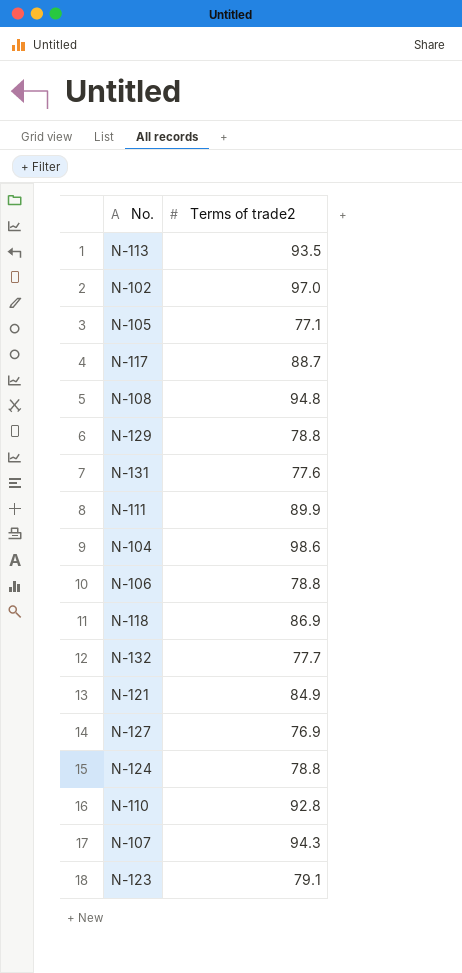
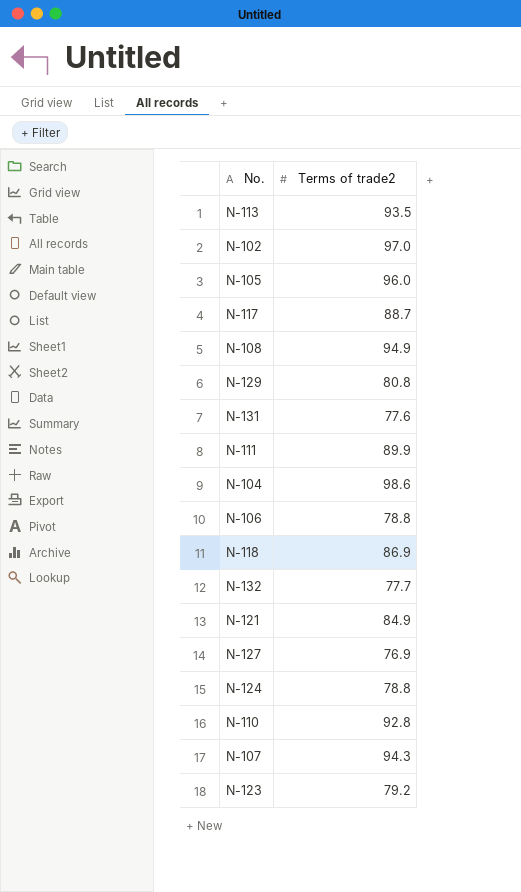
N-105 | Terms of trade2: 77.1 -> 96.0
N-108 | Terms of trade2: 94.8 -> 94.9
N-129 | Terms of trade2: 78.8 -> 80.8
N-123 | Terms of trade2: 79.1 -> 79.2

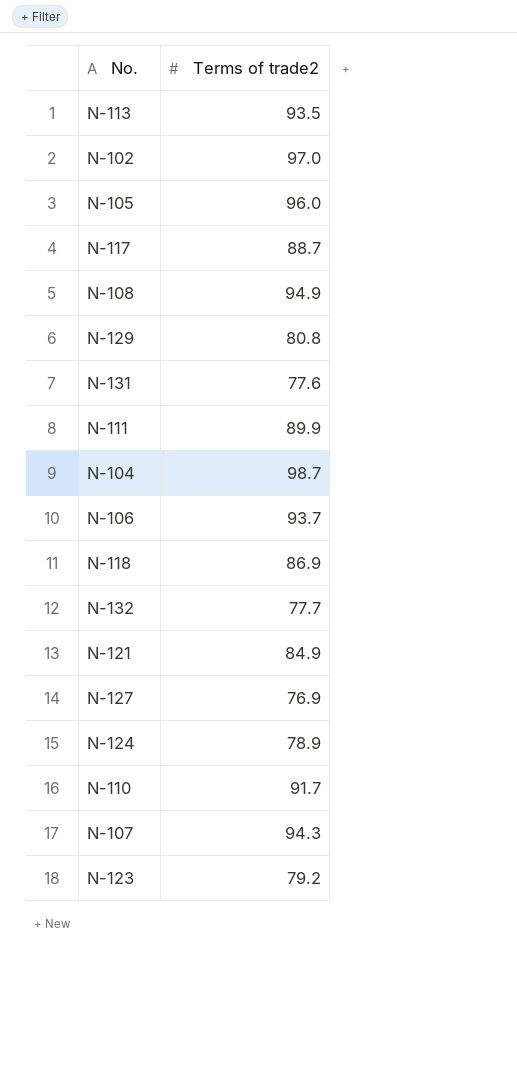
N-104 | Terms of trade2: 98.6 -> 98.7
N-106 | Terms of trade2: 78.8 -> 93.7
N-124 | Terms of trade2: 78.8 -> 78.9
N-110 | Terms of trade2: 92.8 -> 91.7

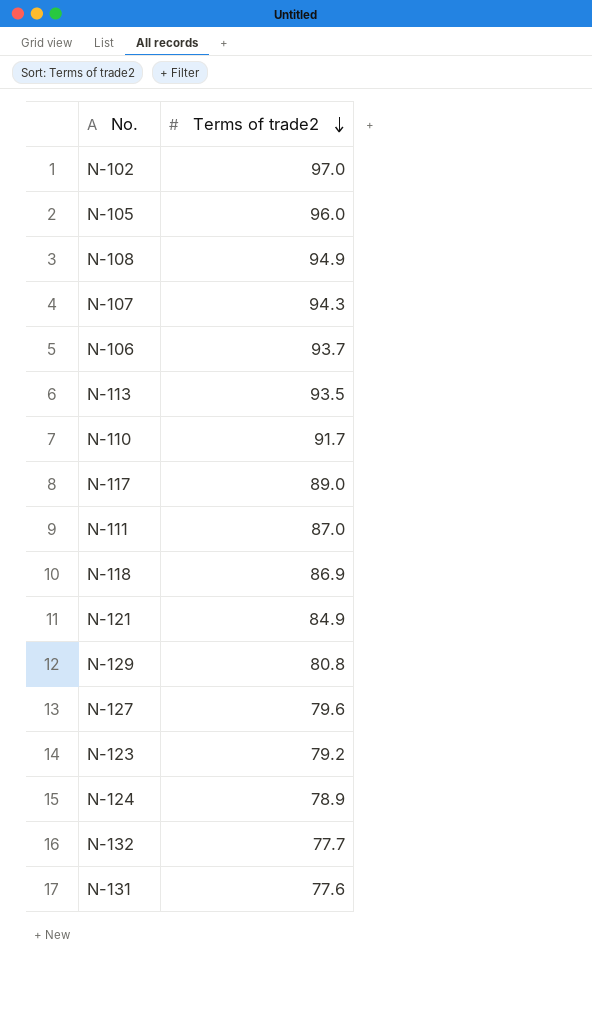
row order: none -> Terms of trade2 descending
row N-104: 98.7 -> none
N-117 | Terms of trade2: 88.7 -> 89.0
N-111 | Terms of trade2: 89.9 -> 87.0
N-127 | Terms of trade2: 76.9 -> 79.6

